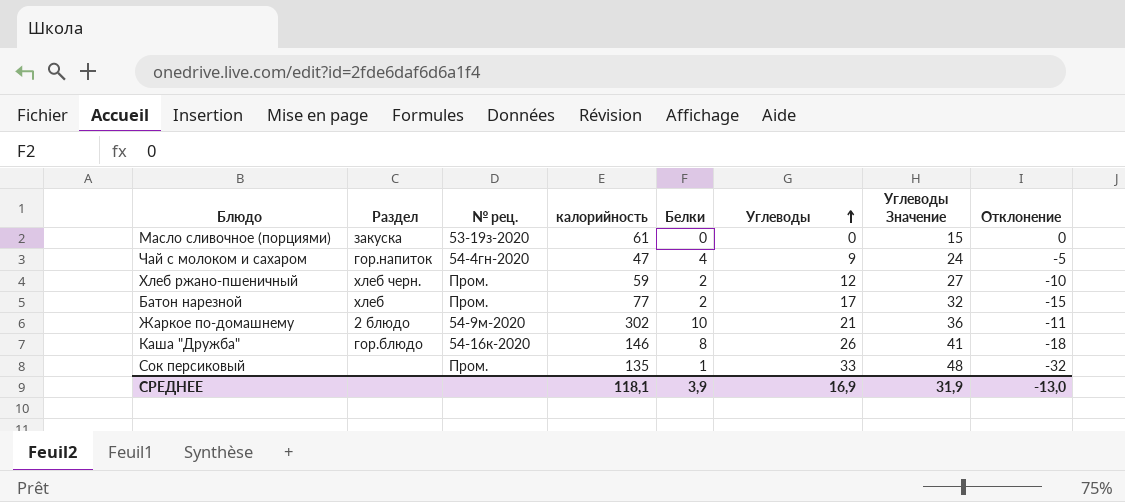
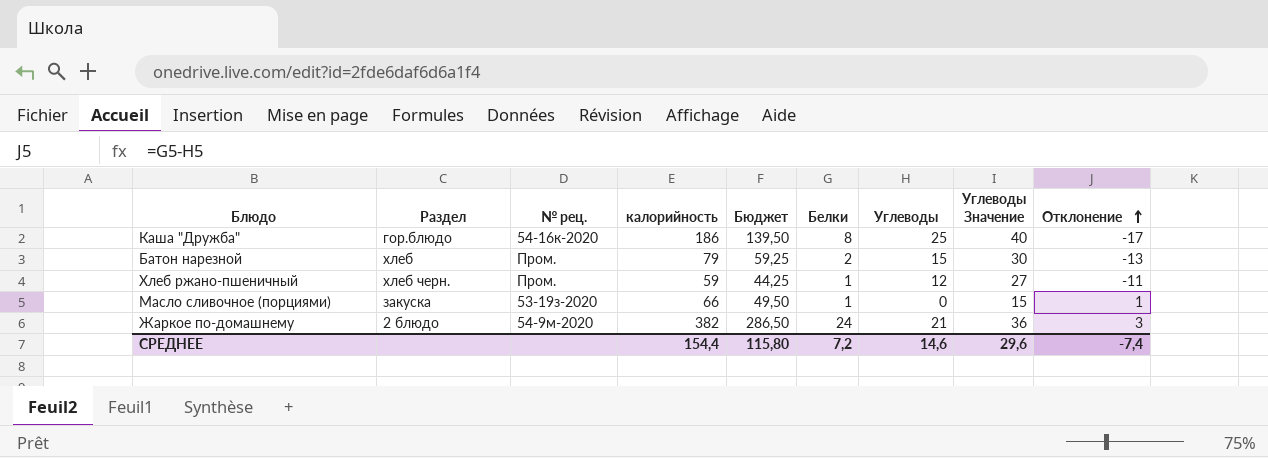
row order: Углеводы ascending -> Отклонение ascending
column Бюджет | formula: none -> [калорийность] * 0,75
row Чай с молоком и сахаром: гор.напиток | 54-4гн-2020 | 47 | 4 | 9 | 24 | -5 -> none
row Сок персиковый: none | Пром. | 135 | 1 | 33 | 48 | -32 -> none
Каша "Дружба" | калорийность: 146 -> 186
Каша "Дружба" | Углеводы: 26 -> 25
Каша "Дружба" | Углеводы Значение: 41 -> 40
Каша "Дружба" | Отклонение: -18 -> -17
Батон нарезной | калорийность: 77 -> 79
Батон нарезной | Углеводы: 17 -> 15
Батон нарезной | Углеводы Значение: 32 -> 30
Батон нарезной | Отклонение: -15 -> -13
Хлеб ржано-пшеничный | Белки: 2 -> 1
Хлеб ржано-пшеничный | Отклонение: -10 -> -11
Масло сливочное (порциями) | калорийность: 61 -> 66
Масло сливочное (порциями) | Белки: 0 -> 1
Масло сливочное (порциями) | Отклонение: 0 -> 1
Жаркое по-домашнему | калорийность: 302 -> 382
Жаркое по-домашнему | Белки: 10 -> 24
Жаркое по-домашнему | Отклонение: -11 -> 3
СРЕДНЕЕ | калорийность: 118,1 -> 154,4
СРЕДНЕЕ | Белки: 3,9 -> 7,2
СРЕДНЕЕ | Углеводы: 16,9 -> 14,6
СРЕДНЕЕ | Углеводы Значение: 31,9 -> 29,6
СРЕДНЕЕ | Отклонение: -13,0 -> -7,4

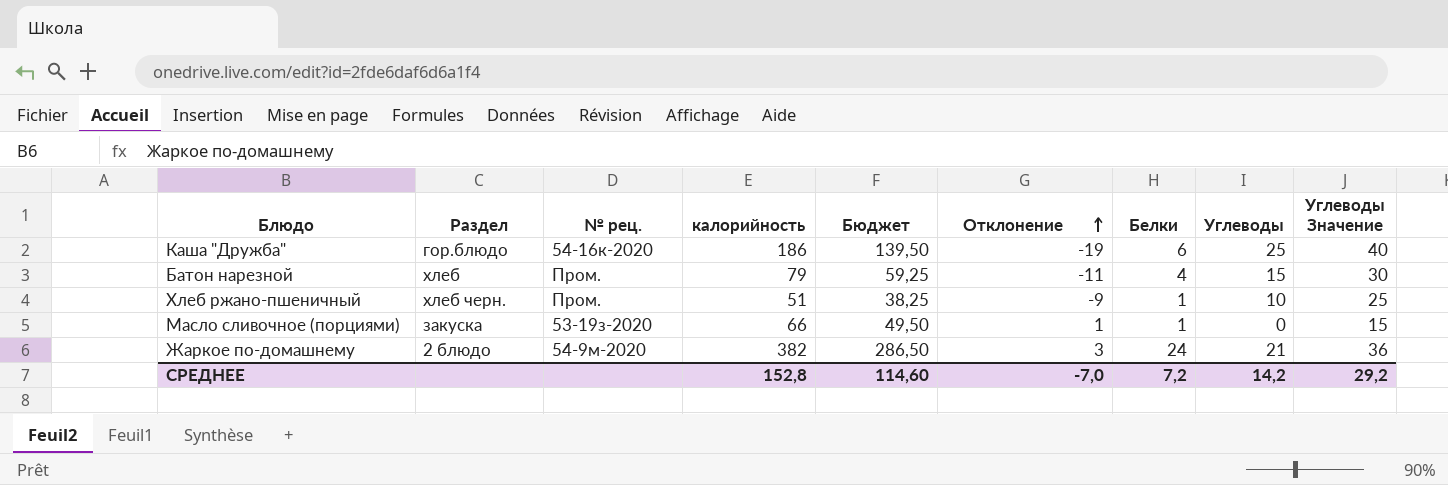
column Отклонение | position: 9 -> 6
Каша "Дружба" | Отклонение: -17 -> -19
Каша "Дружба" | Белки: 8 -> 6
Батон нарезной | Отклонение: -13 -> -11
Батон нарезной | Белки: 2 -> 4
Хлеб ржано-пшеничный | калорийность: 59 -> 51
Хлеб ржано-пшеничный | Бюджет: 44,25 -> 38,25
Хлеб ржано-пшеничный | Отклонение: -11 -> -9
Хлеб ржано-пшеничный | Углеводы: 12 -> 10
Хлеб ржано-пшеничный | Углеводы Значение: 27 -> 25
СРЕДНЕЕ | калорийность: 154,4 -> 152,8
СРЕДНЕЕ | Бюджет: 115,80 -> 114,60
СРЕДНЕЕ | Отклонение: -7,4 -> -7,0
СРЕДНЕЕ | Углеводы: 14,6 -> 14,2
СРЕДНЕЕ | Углеводы Значение: 29,6 -> 29,2

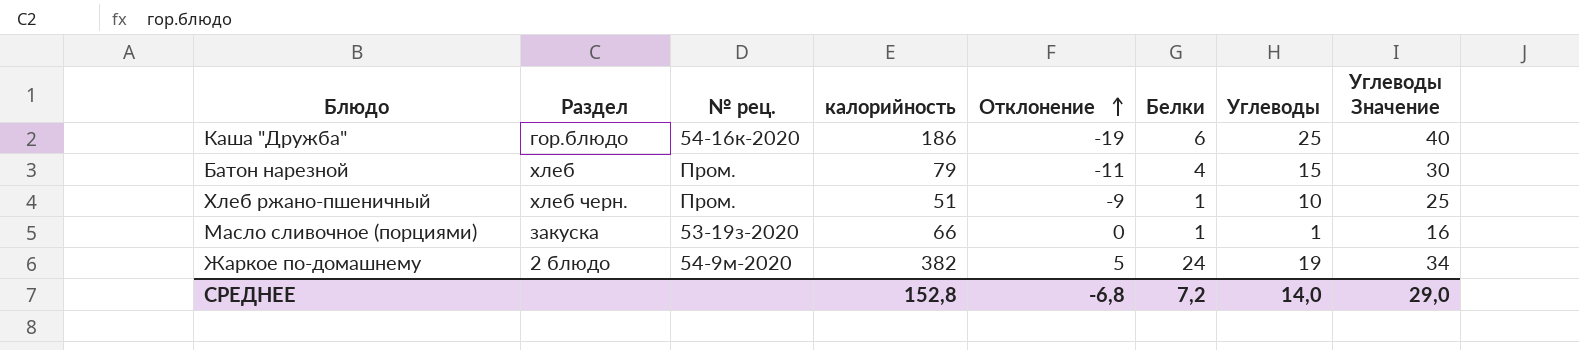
column Бюджет | formula: [калорийность] * 0,75 -> none
Масло сливочное (порциями) | Отклонение: 1 -> 0
Масло сливочное (порциями) | Углеводы: 0 -> 1
Масло сливочное (порциями) | Углеводы Значение: 15 -> 16
Жаркое по-домашнему | Отклонение: 3 -> 5
Жаркое по-домашнему | Углеводы: 21 -> 19
Жаркое по-домашнему | Углеводы Значение: 36 -> 34
СРЕДНЕЕ | Отклонение: -7,0 -> -6,8
СРЕДНЕЕ | Углеводы: 14,2 -> 14,0
СРЕДНЕЕ | Углеводы Значение: 29,2 -> 29,0

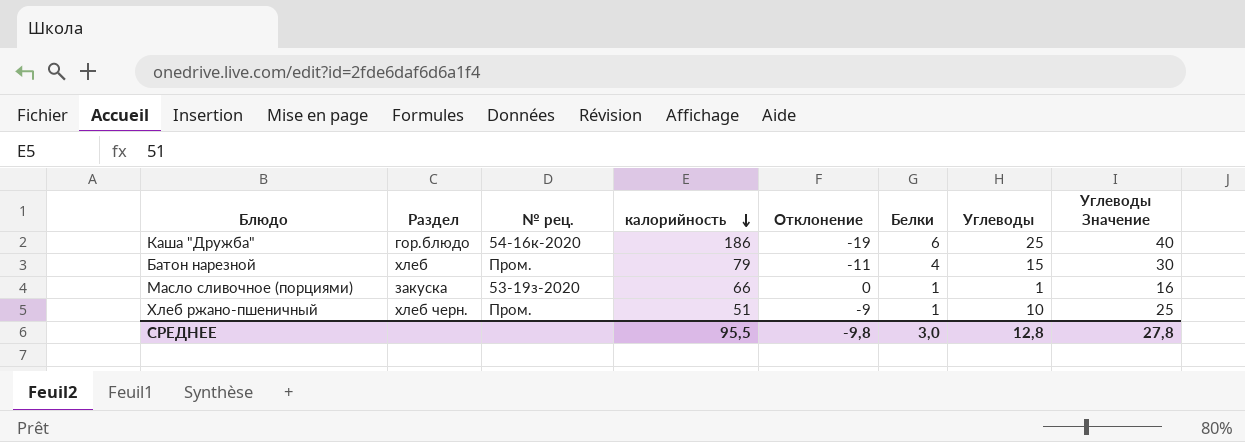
row order: Отклонение ascending -> калорийность descending
row Жаркое по-домашнему: 2 блюдо | 54-9м-2020 | 382 | 5 | 24 | 19 | 34 -> none
СРЕДНЕЕ | калорийность: 152,8 -> 95,5
СРЕДНЕЕ | Отклонение: -6,8 -> -9,8
СРЕДНЕЕ | Белки: 7,2 -> 3,0
СРЕДНЕЕ | Углеводы: 14,0 -> 12,8
СРЕДНЕЕ | Углеводы Значение: 29,0 -> 27,8

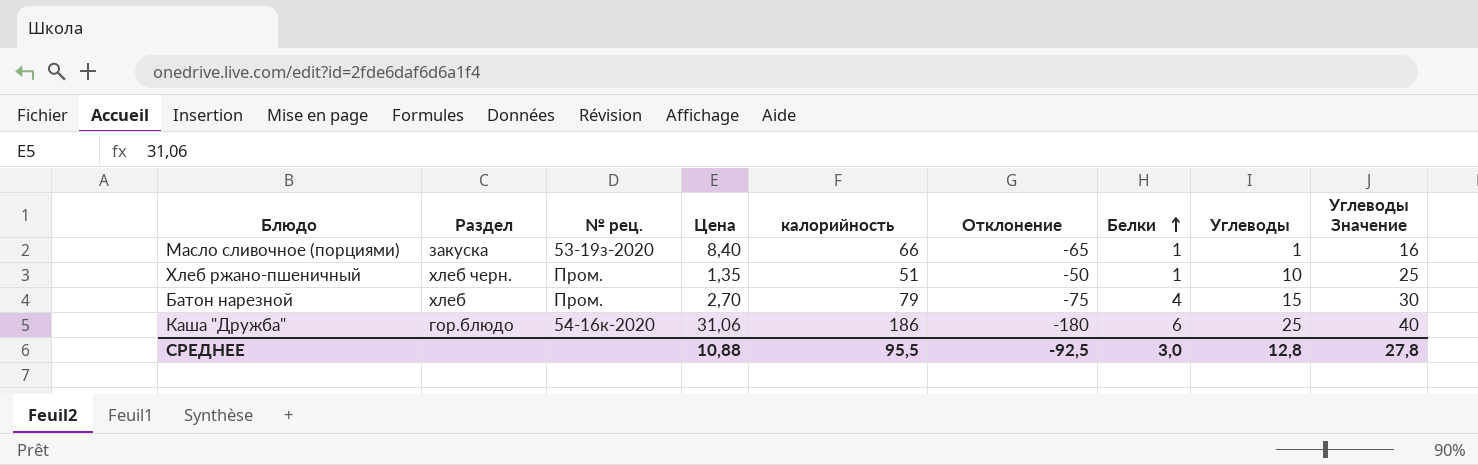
row order: калорийность descending -> Белки ascending
column Цена | position: none -> 4
column Отклонение | formula: [Белки] - [Углеводы] -> [Белки] - [калорийность]
СРЕДНЕЕ | Отклонение: -9,8 -> -92,5

